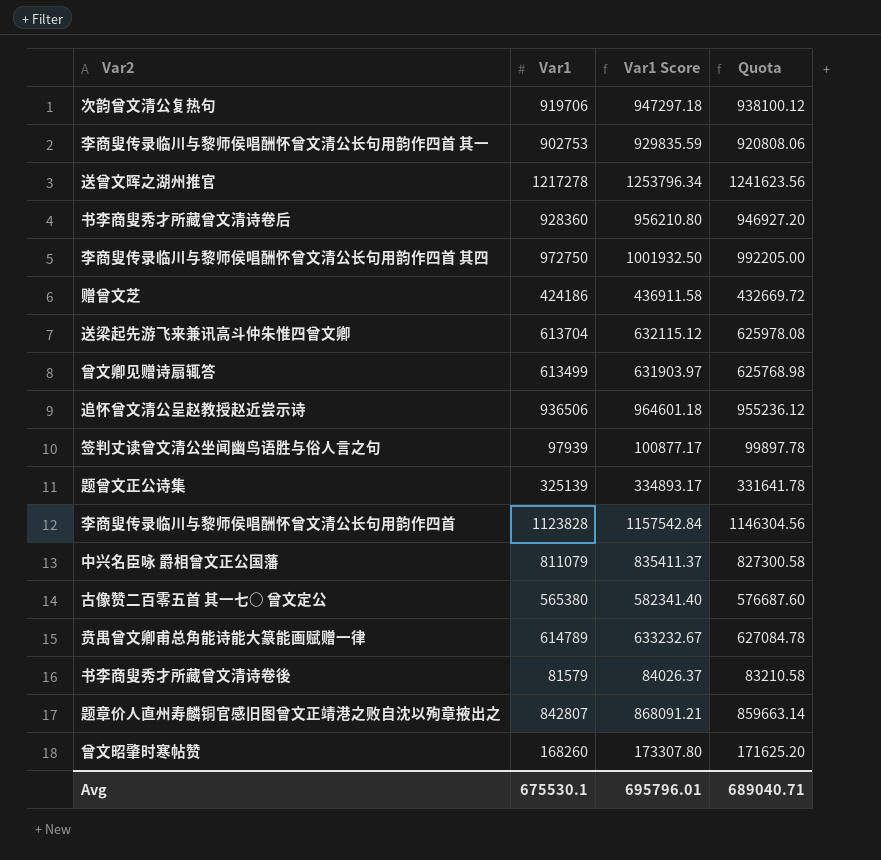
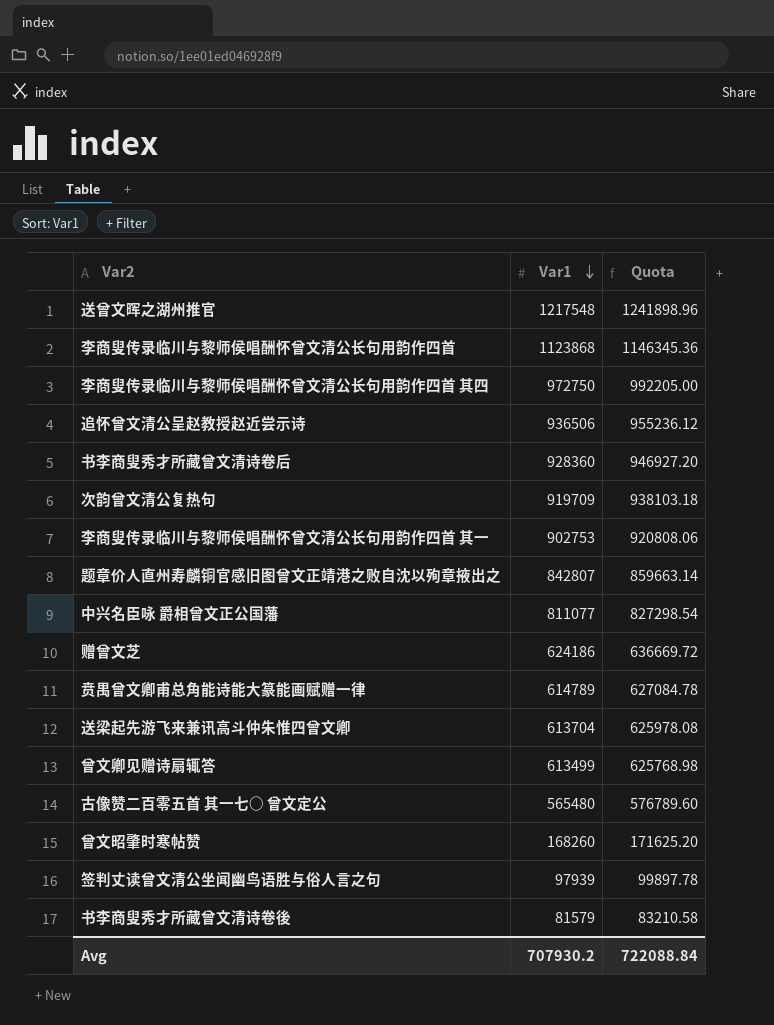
row order: none -> Var1 descending
column Var1 Score | formula: [Var1] * 1.03 -> none
row 题曾文正公诗集: 325139 | 334893.17 | 331641.78 -> none
送曾文晖之湖州推官 | Var1: 1217278 -> 1217548
送曾文晖之湖州推官 | Quota: 1241623.56 -> 1241898.96
李商叟传录临川与黎师侯唱酬怀曾文清公长句用韵作四首 | Var1: 1123828 -> 1123868
李商叟传录临川与黎师侯唱酬怀曾文清公长句用韵作四首 | Quota: 1146304.56 -> 1146345.36
次韵曾文清公复热句 | Var1: 919706 -> 919709
次韵曾文清公复热句 | Quota: 938100.12 -> 938103.18
中兴名臣咏 爵相曾文正公国藩 | Var1: 811079 -> 811077
中兴名臣咏 爵相曾文正公国藩 | Quota: 827300.58 -> 827298.54
赠曾文芝 | Var1: 424186 -> 624186
赠曾文芝 | Quota: 432669.72 -> 636669.72
古像赞二百零五首 其一七○ 曾文定公 | Var1: 565380 -> 565480
古像赞二百零五首 其一七○ 曾文定公 | Quota: 576687.60 -> 576789.60
Avg | Var1: 675530.1 -> 707930.2
Avg | Quota: 689040.71 -> 722088.84

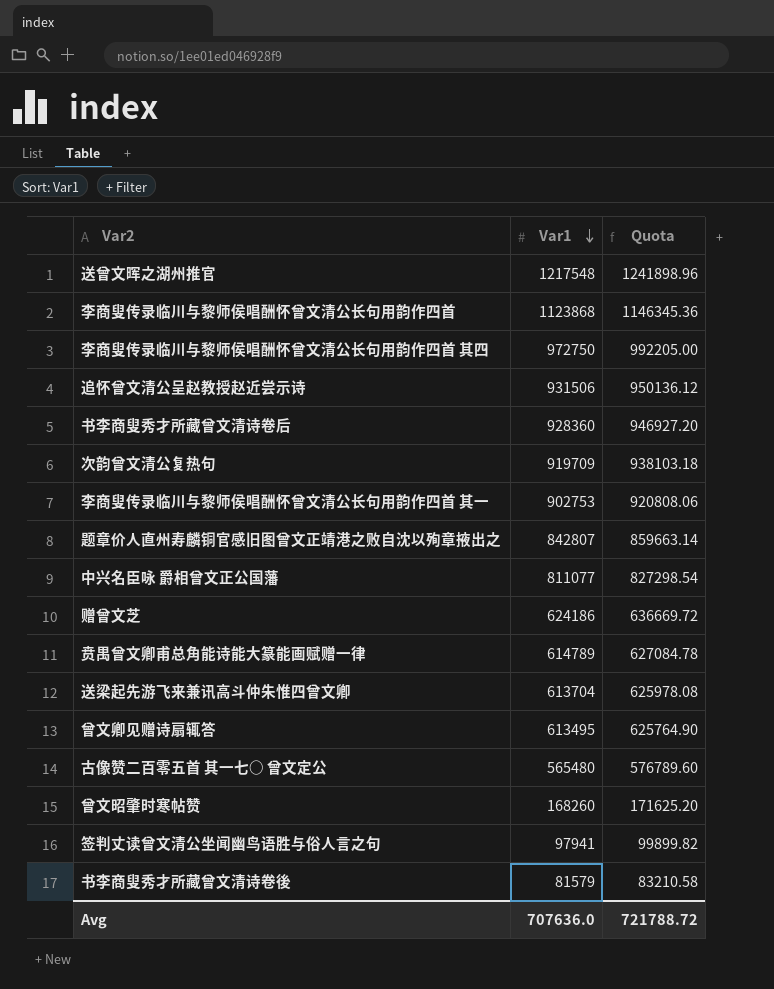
追怀曾文清公呈赵教授赵近尝示诗 | Var1: 936506 -> 931506
追怀曾文清公呈赵教授赵近尝示诗 | Quota: 955236.12 -> 950136.12
曾文卿见赠诗扇辄答 | Var1: 613499 -> 613495
曾文卿见赠诗扇辄答 | Quota: 625768.98 -> 625764.90
签判丈读曾文清公坐闻幽鸟语胜与俗人言之句 | Var1: 97939 -> 97941
签判丈读曾文清公坐闻幽鸟语胜与俗人言之句 | Quota: 99897.78 -> 99899.82
Avg | Var1: 707930.2 -> 707636.0
Avg | Quota: 722088.84 -> 721788.72

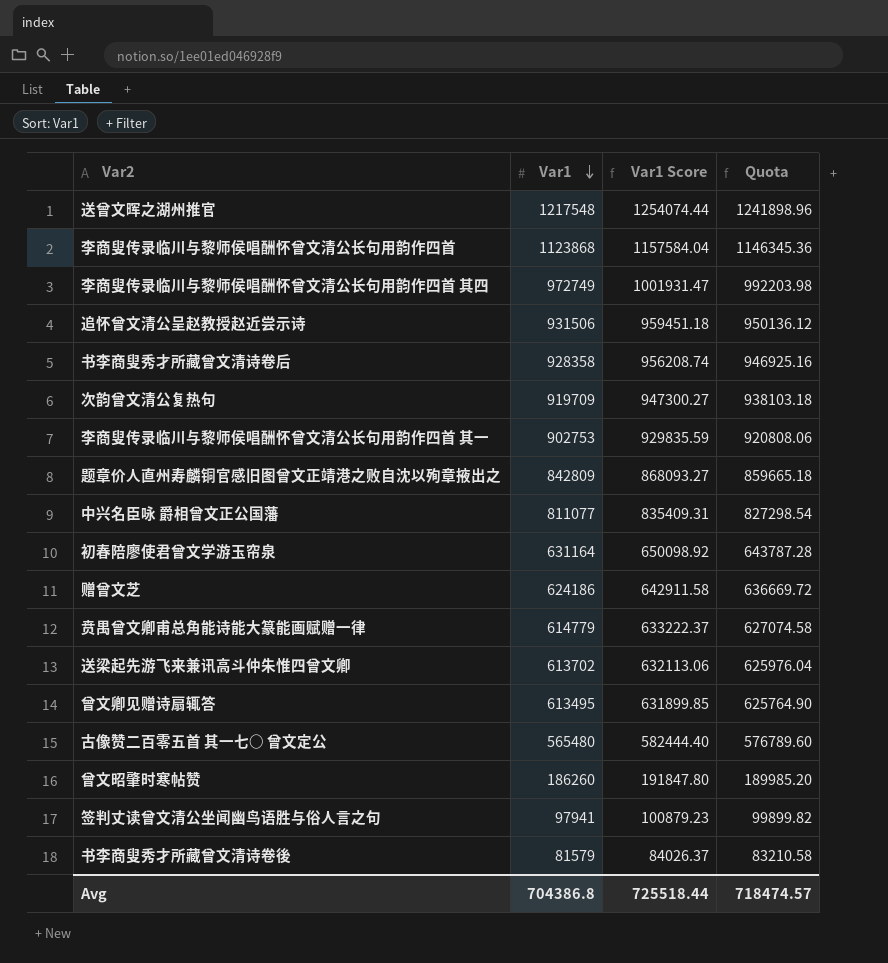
column Var1 Score | formula: none -> [Var1] * 1.03
李商叟传录临川与黎师侯唱酬怀曾文清公长句用韵作四首 其四 | Var1: 972750 -> 972749
李商叟传录临川与黎师侯唱酬怀曾文清公长句用韵作四首 其四 | Quota: 992205.00 -> 992203.98
书李商叟秀才所藏曾文清诗卷后 | Var1: 928360 -> 928358
书李商叟秀才所藏曾文清诗卷后 | Quota: 946927.20 -> 946925.16
题章价人直州寿麟铜官感旧图曾文正靖港之败自沈以殉章掖出之 | Var1: 842807 -> 842809
题章价人直州寿麟铜官感旧图曾文正靖港之败自沈以殉章掖出之 | Quota: 859663.14 -> 859665.18
row 初春陪廖使君曾文学游玉帘泉: none -> 631164 | 650098.92 | 643787.28
贲禺曾文卿甫总角能诗能大篆能画赋赠一律 | Var1: 614789 -> 614779
贲禺曾文卿甫总角能诗能大篆能画赋赠一律 | Quota: 627084.78 -> 627074.58
送梁起先游飞来兼讯高斗仲朱惟四曾文卿 | Var1: 613704 -> 613702
送梁起先游飞来兼讯高斗仲朱惟四曾文卿 | Quota: 625978.08 -> 625976.04
曾文昭肇时寒帖赞 | Var1: 168260 -> 186260
曾文昭肇时寒帖赞 | Quota: 171625.20 -> 189985.20
Avg | Var1: 707636.0 -> 704386.8
Avg | Quota: 721788.72 -> 718474.57

